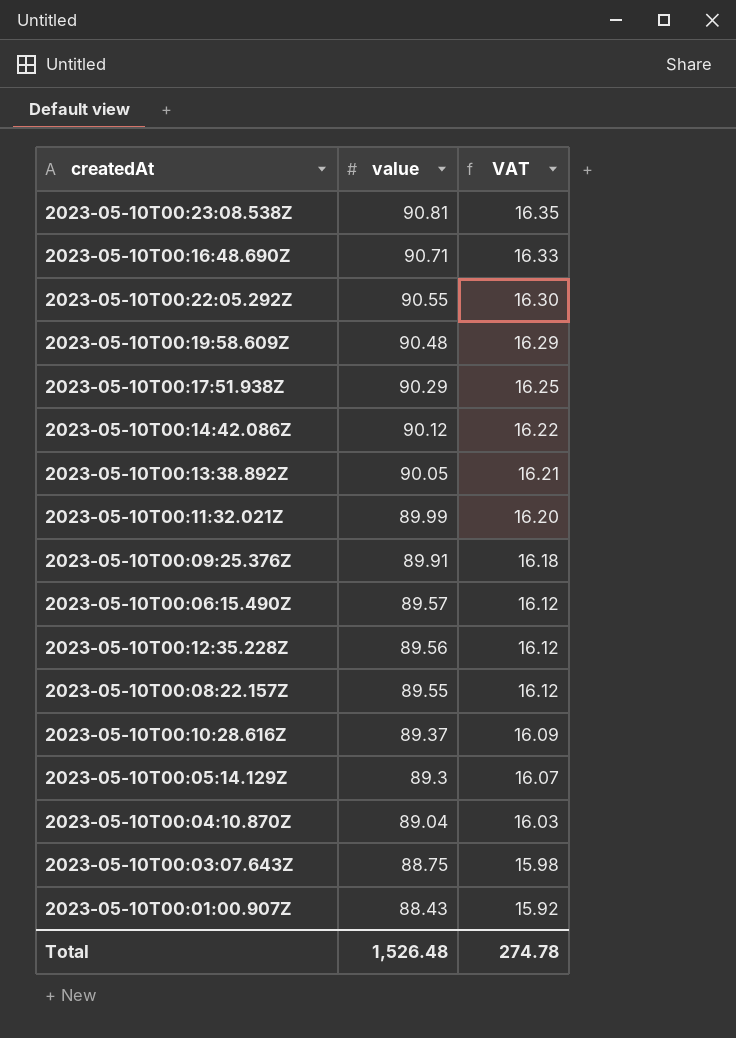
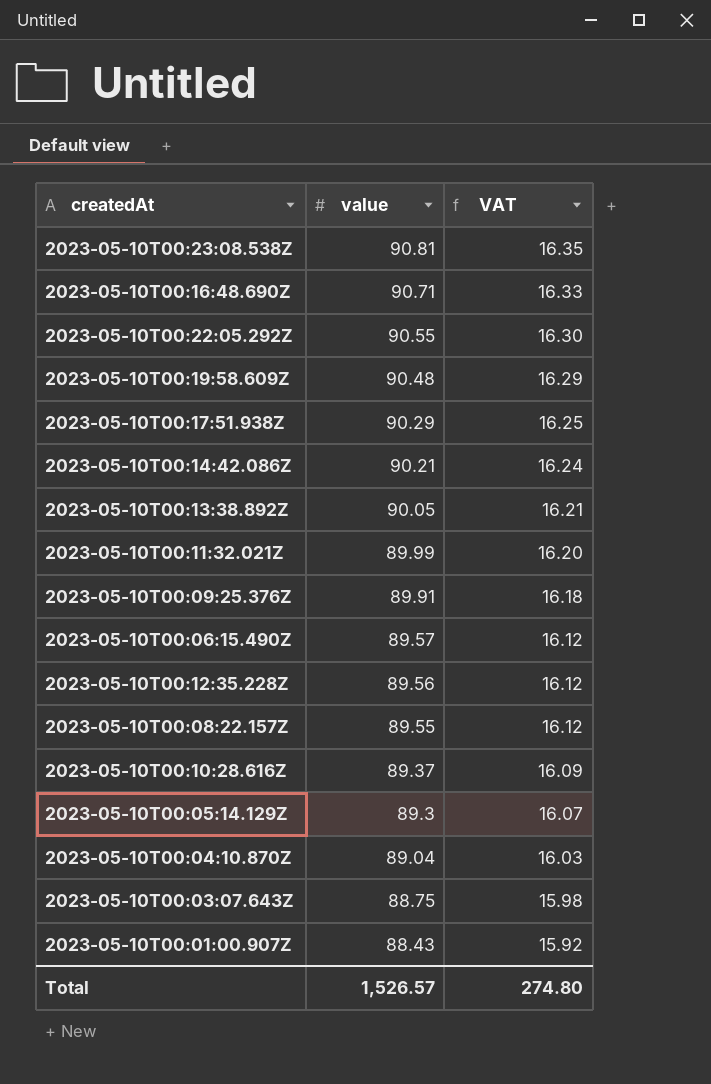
2023-05-10T00:14:42.086Z | value: 90.12 -> 90.21
2023-05-10T00:14:42.086Z | VAT: 16.22 -> 16.24
Total | value: 1,526.48 -> 1,526.57
Total | VAT: 274.78 -> 274.80

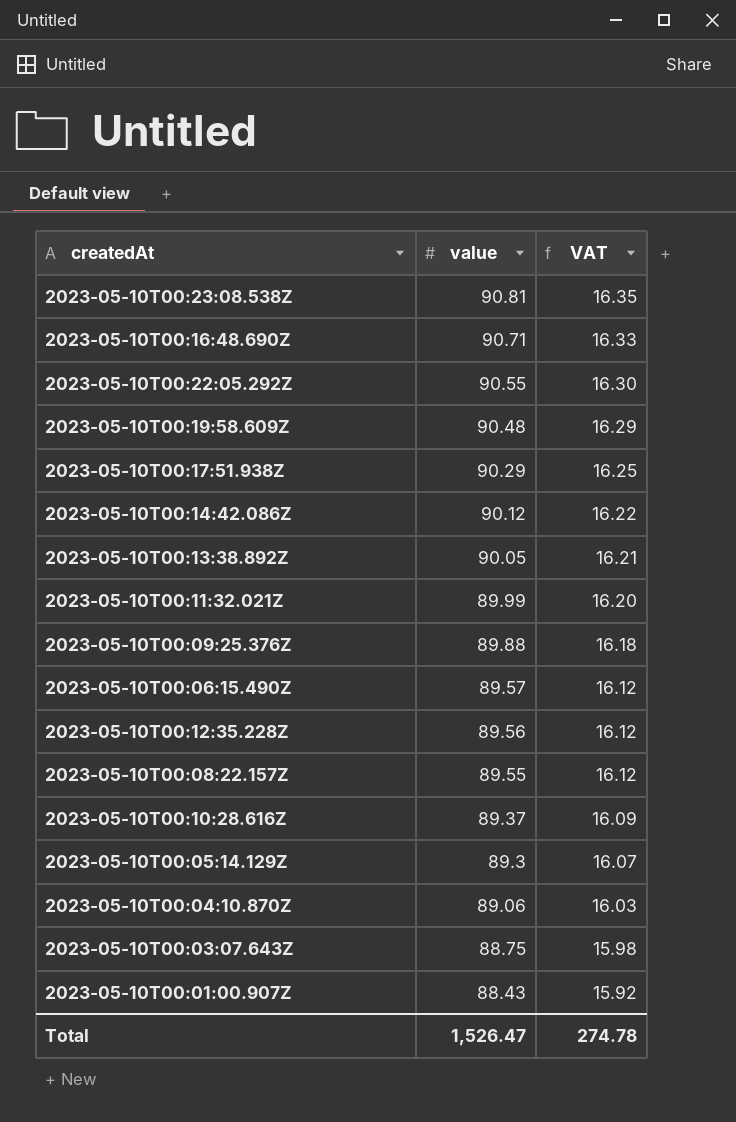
2023-05-10T00:14:42.086Z | value: 90.21 -> 90.12
2023-05-10T00:14:42.086Z | VAT: 16.24 -> 16.22
2023-05-10T00:09:25.376Z | value: 89.91 -> 89.88
2023-05-10T00:04:10.870Z | value: 89.04 -> 89.06
Total | value: 1,526.57 -> 1,526.47
Total | VAT: 274.80 -> 274.78

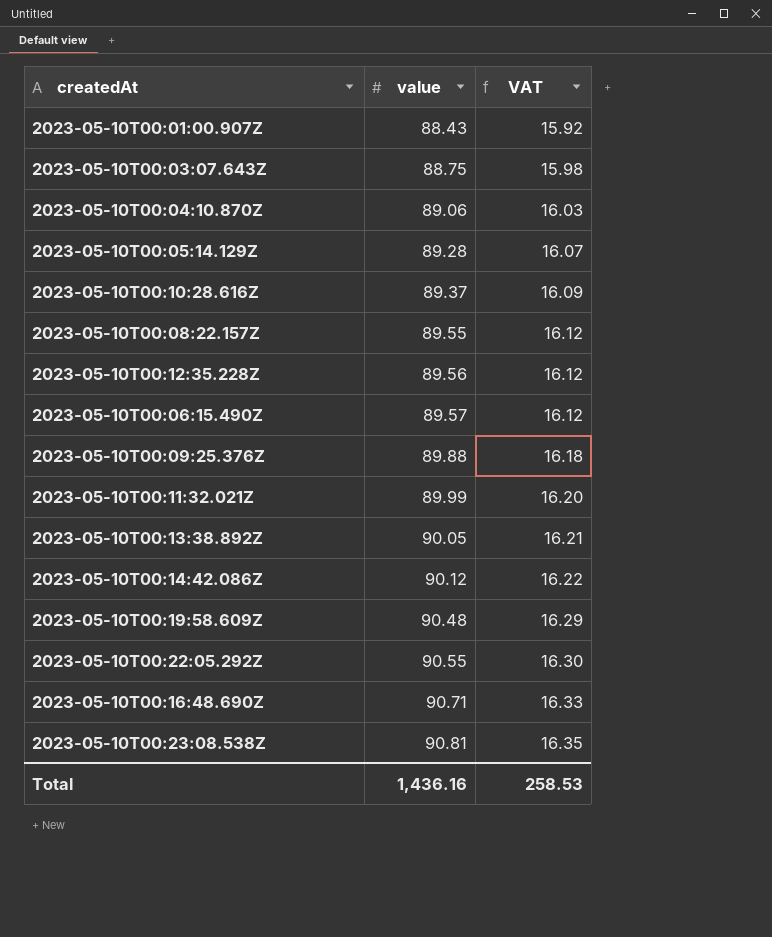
row order: value descending -> value ascending
row 2023-05-10T00:17:51.938Z: 90.29 | 16.25 -> none
2023-05-10T00:05:14.129Z | value: 89.3 -> 89.28
Total | value: 1,526.47 -> 1,436.16
Total | VAT: 274.78 -> 258.53

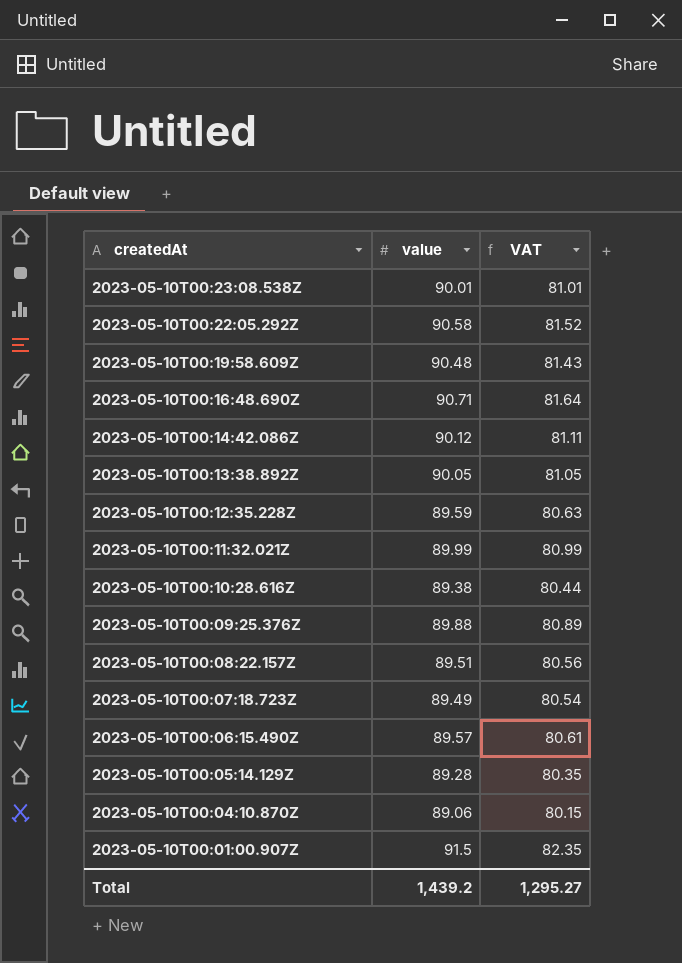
row order: value ascending -> createdAt descending
column VAT | formula: [value] * 0.18 -> [value] * 0.9
row 2023-05-10T00:03:07.643Z: 88.75 | 15.98 -> none
2023-05-10T00:23:08.538Z | value: 90.81 -> 90.01
2023-05-10T00:22:05.292Z | value: 90.55 -> 90.58
2023-05-10T00:12:35.228Z | value: 89.56 -> 89.59
2023-05-10T00:10:28.616Z | value: 89.37 -> 89.38
2023-05-10T00:08:22.157Z | value: 89.55 -> 89.51
row 2023-05-10T00:07:18.723Z: none -> 89.49 | 80.54
2023-05-10T00:01:00.907Z | value: 88.43 -> 91.5
Total | value: 1,436.16 -> 1,439.2
Total | VAT: 258.53 -> 1,295.27

